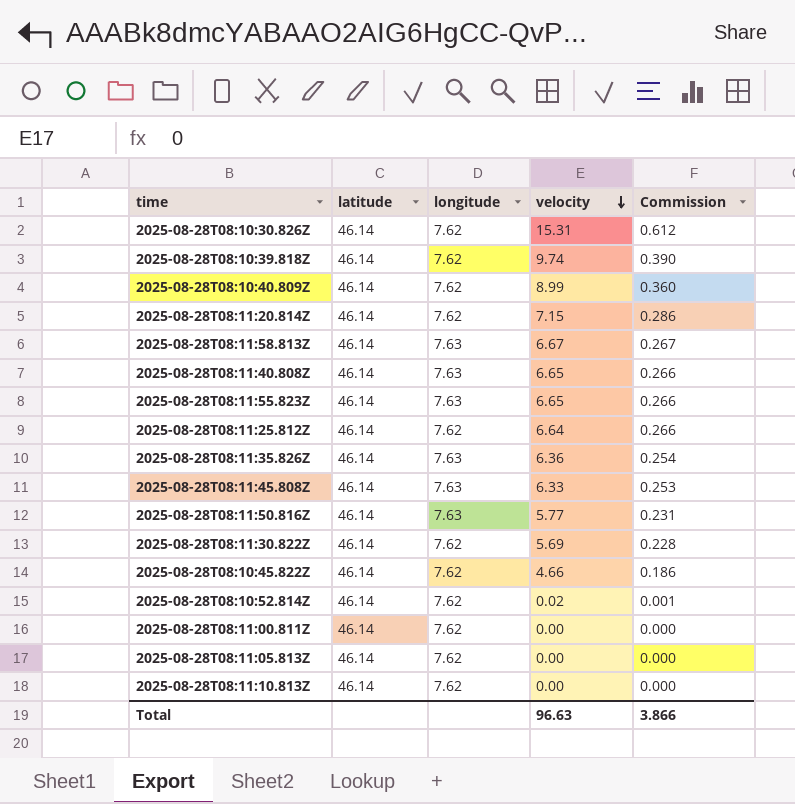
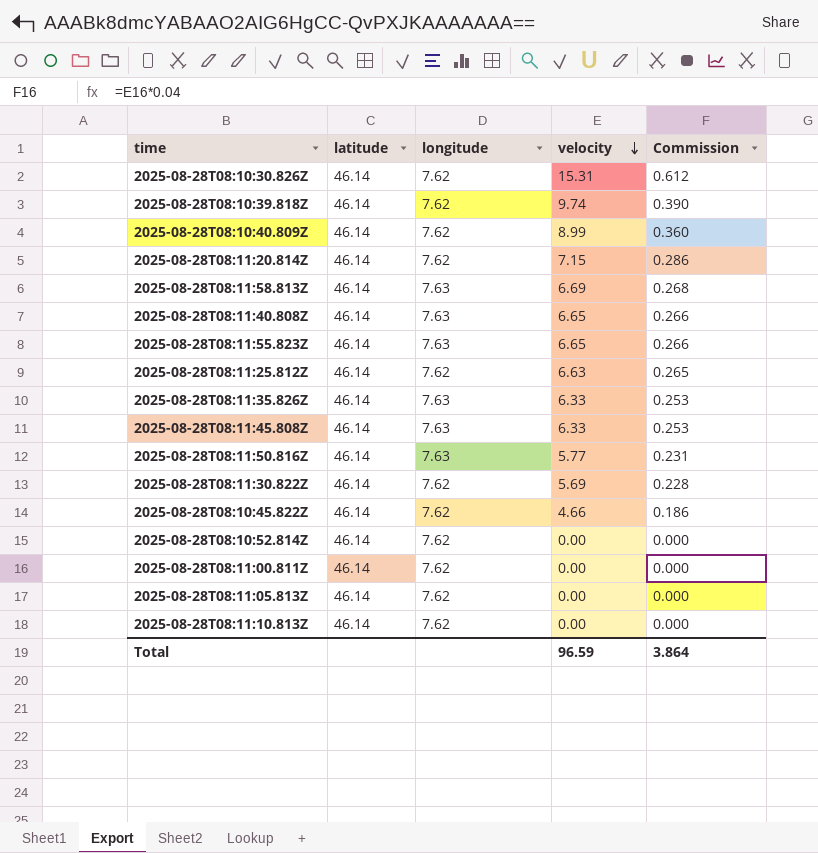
2025-08-28T08:11:58.813Z | velocity: 6.67 -> 6.69
2025-08-28T08:11:58.813Z | Commission: 0.267 -> 0.268
2025-08-28T08:11:25.812Z | velocity: 6.64 -> 6.63
2025-08-28T08:11:25.812Z | Commission: 0.266 -> 0.265
2025-08-28T08:11:35.826Z | velocity: 6.36 -> 6.33
2025-08-28T08:11:35.826Z | Commission: 0.254 -> 0.253
2025-08-28T08:10:52.814Z | velocity: 0.02 -> 0.00
2025-08-28T08:10:52.814Z | Commission: 0.001 -> 0.000
Total | velocity: 96.63 -> 96.59
Total | Commission: 3.866 -> 3.864

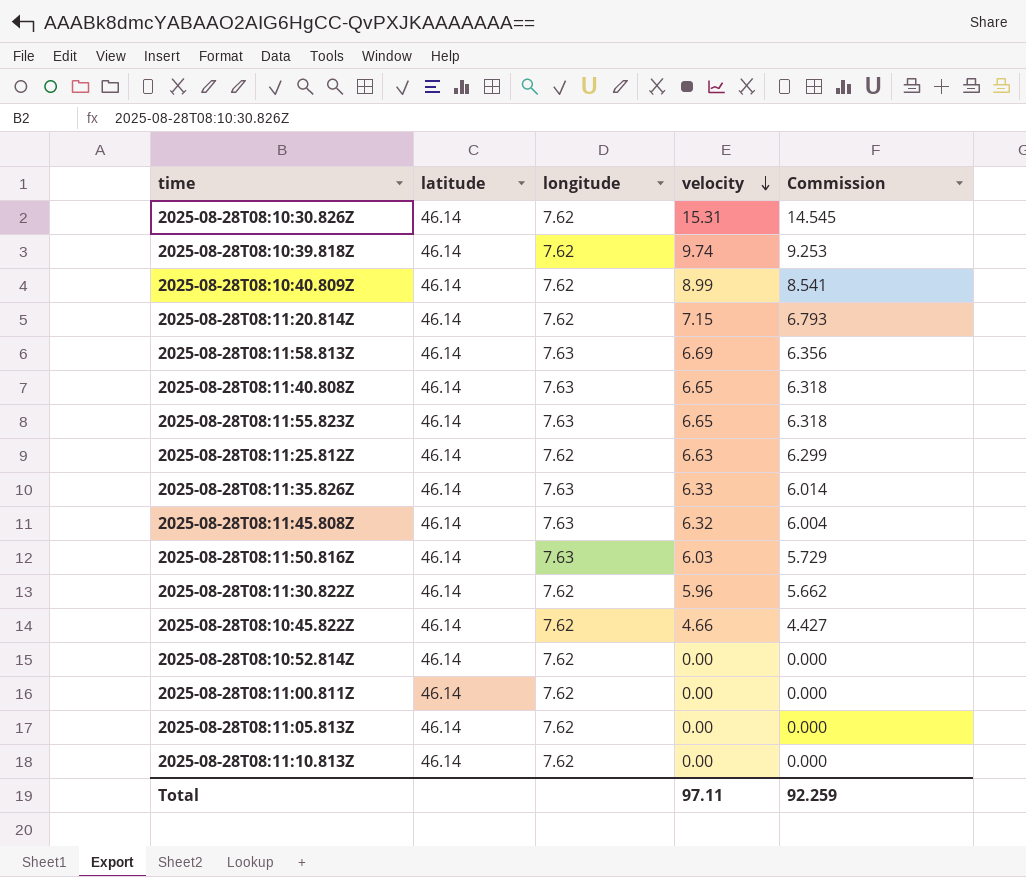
column Commission | formula: [velocity] * 0.04 -> [velocity] * 0.95
2025-08-28T08:11:45.808Z | velocity: 6.33 -> 6.32
2025-08-28T08:11:50.816Z | velocity: 5.77 -> 6.03
2025-08-28T08:11:30.822Z | velocity: 5.69 -> 5.96
Total | velocity: 96.59 -> 97.11
Total | Commission: 3.864 -> 92.259

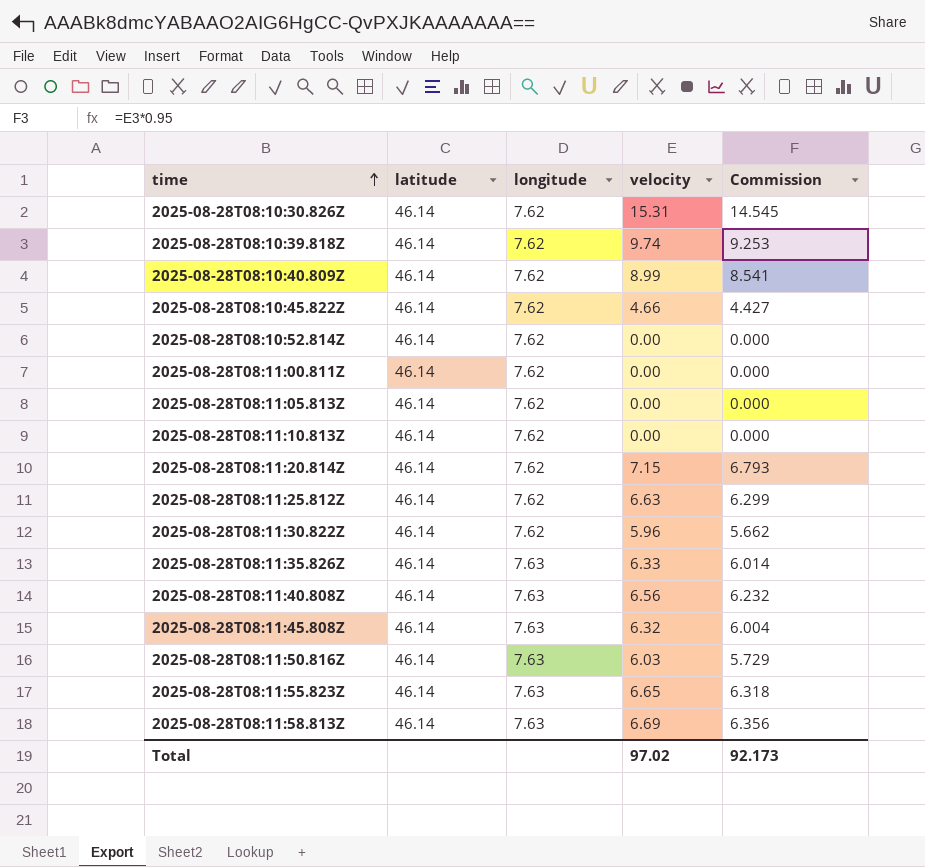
row order: velocity descending -> time ascending
2025-08-28T08:11:40.808Z | velocity: 6.65 -> 6.56
2025-08-28T08:11:40.808Z | Commission: 6.318 -> 6.232
Total | velocity: 97.11 -> 97.02
Total | Commission: 92.259 -> 92.173

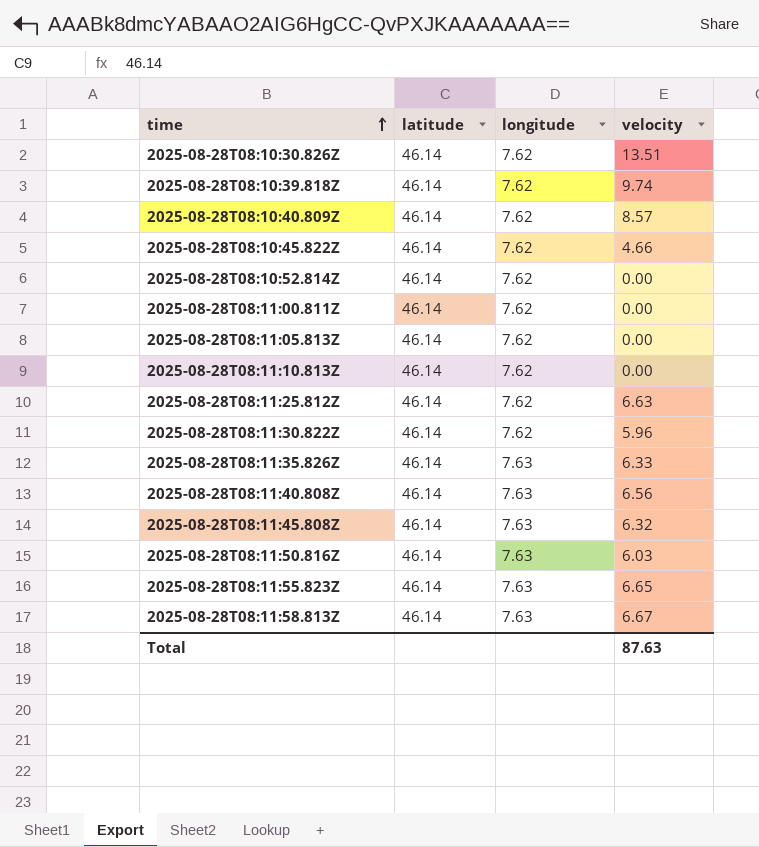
column Commission | formula: [velocity] * 0.95 -> none
row 2025-08-28T08:11:20.814Z: 46.14 | 7.62 | 7.15 | 6.793 -> none
2025-08-28T08:10:30.826Z | velocity: 15.31 -> 13.51
2025-08-28T08:10:40.809Z | velocity: 8.99 -> 8.57
2025-08-28T08:11:58.813Z | velocity: 6.69 -> 6.67
Total | velocity: 97.02 -> 87.63

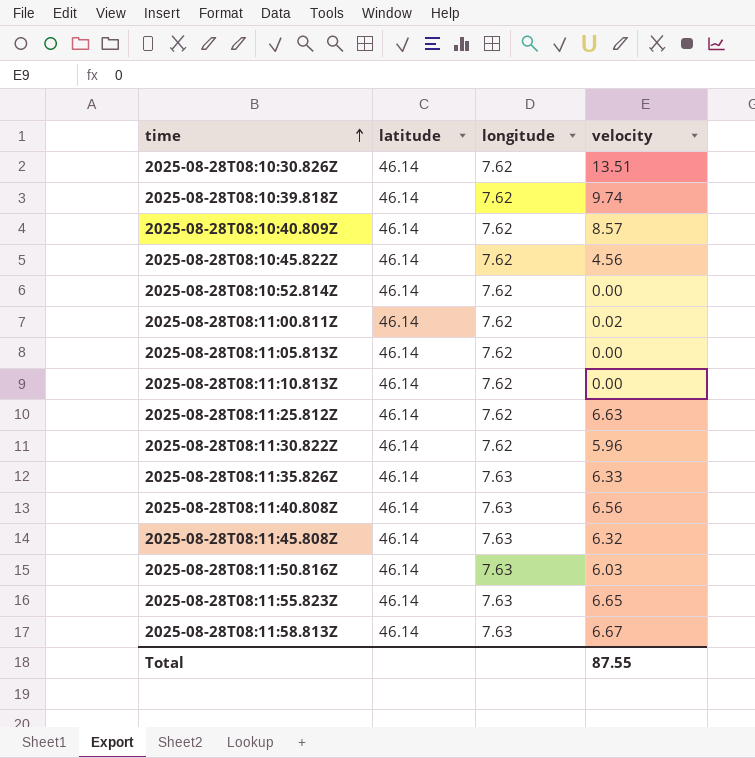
2025-08-28T08:10:45.822Z | velocity: 4.66 -> 4.56
2025-08-28T08:11:00.811Z | velocity: 0.00 -> 0.02
Total | velocity: 87.63 -> 87.55

